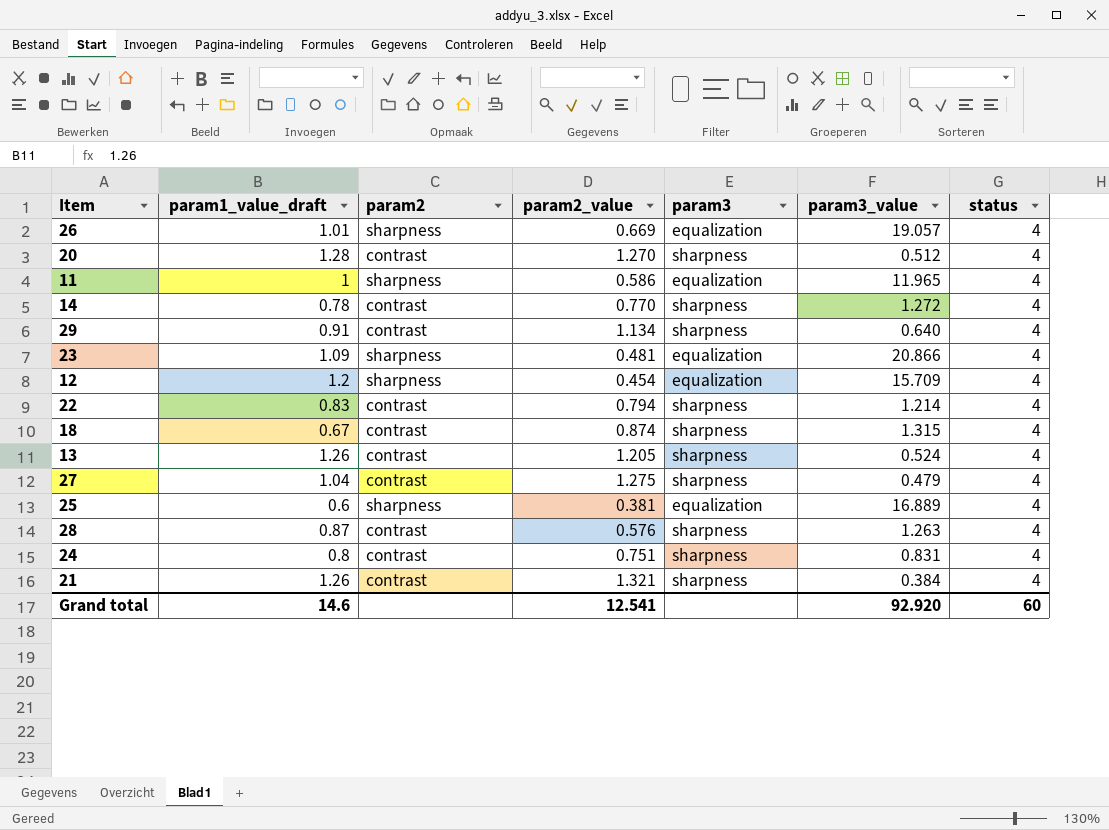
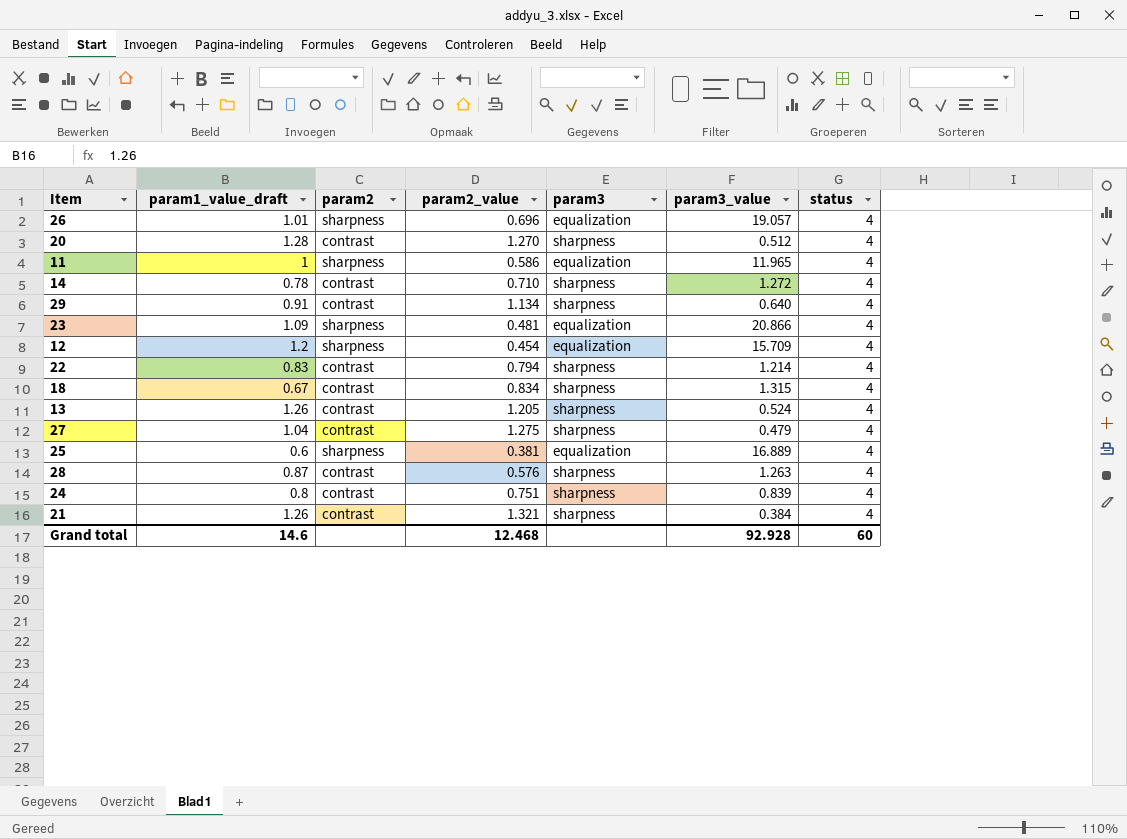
26 | param2_value: 0.669 -> 0.696
14 | param2_value: 0.770 -> 0.710
18 | param2_value: 0.874 -> 0.834
24 | param3_value: 0.831 -> 0.839
Grand total | param2_value: 12.541 -> 12.468
Grand total | param3_value: 92.920 -> 92.928

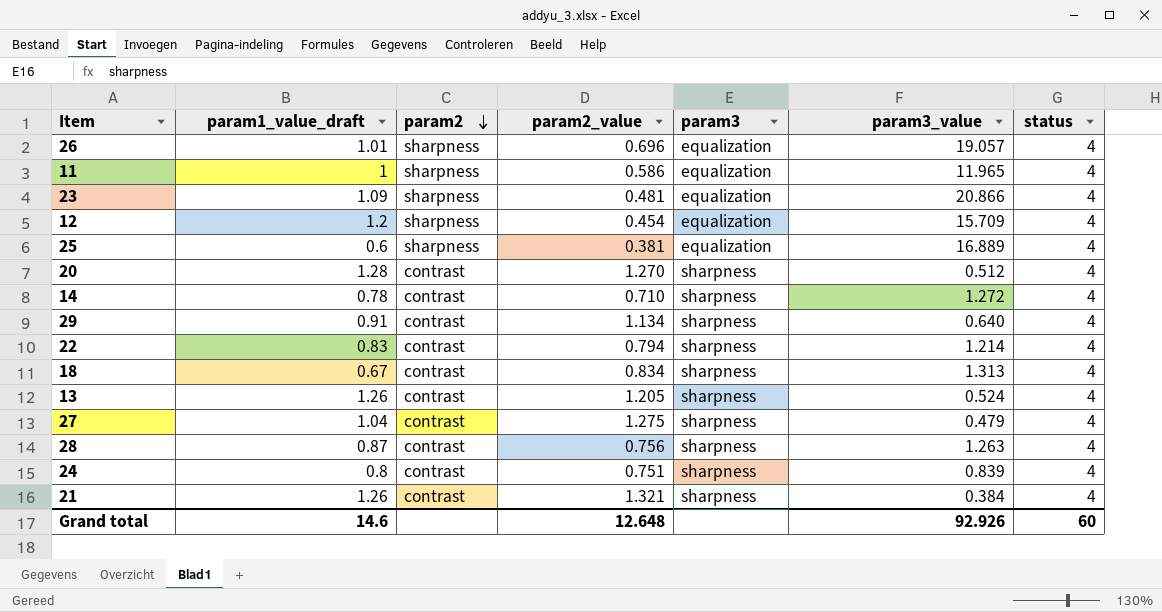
row order: none -> param2 descending
18 | param3_value: 1.315 -> 1.313
28 | param2_value: 0.576 -> 0.756
Grand total | param2_value: 12.468 -> 12.648
Grand total | param3_value: 92.928 -> 92.926

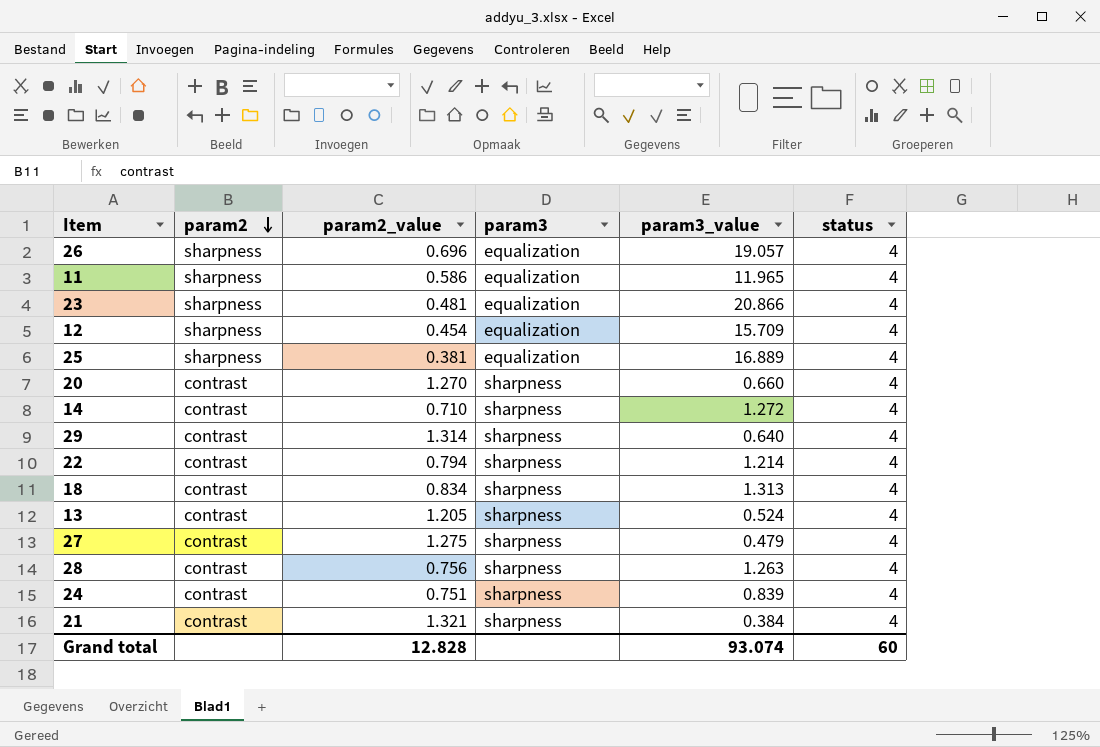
column param1_value_draft | position: 2 -> none
20 | param3_value: 0.512 -> 0.660
29 | param2_value: 1.134 -> 1.314
Grand total | param2_value: 12.648 -> 12.828
Grand total | param3_value: 92.926 -> 93.074

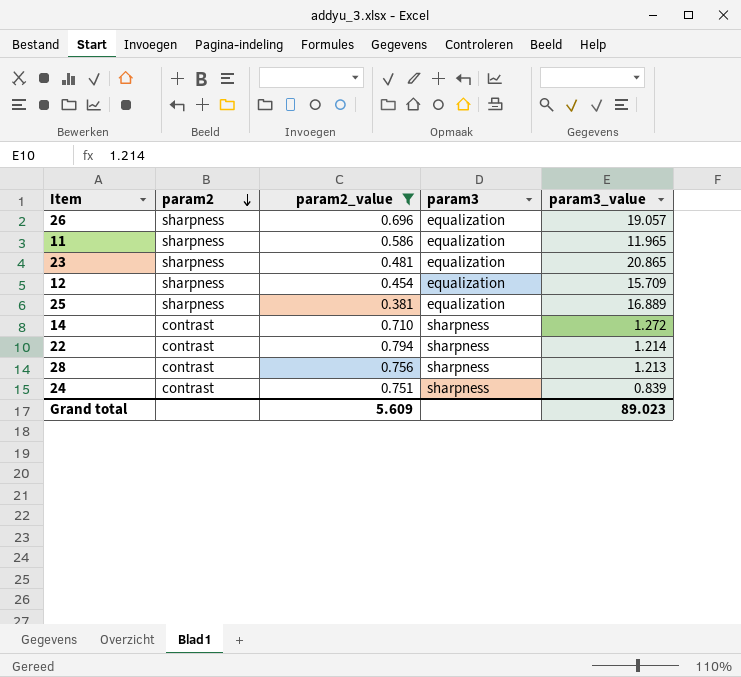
filter: none -> param2_value <= 0.794
column status | position: 6 -> none
23 | param3_value: 20.866 -> 20.865
28 | param3_value: 1.263 -> 1.213
Grand total | param2_value: 12.828 -> 5.609
Grand total | param3_value: 93.074 -> 89.023

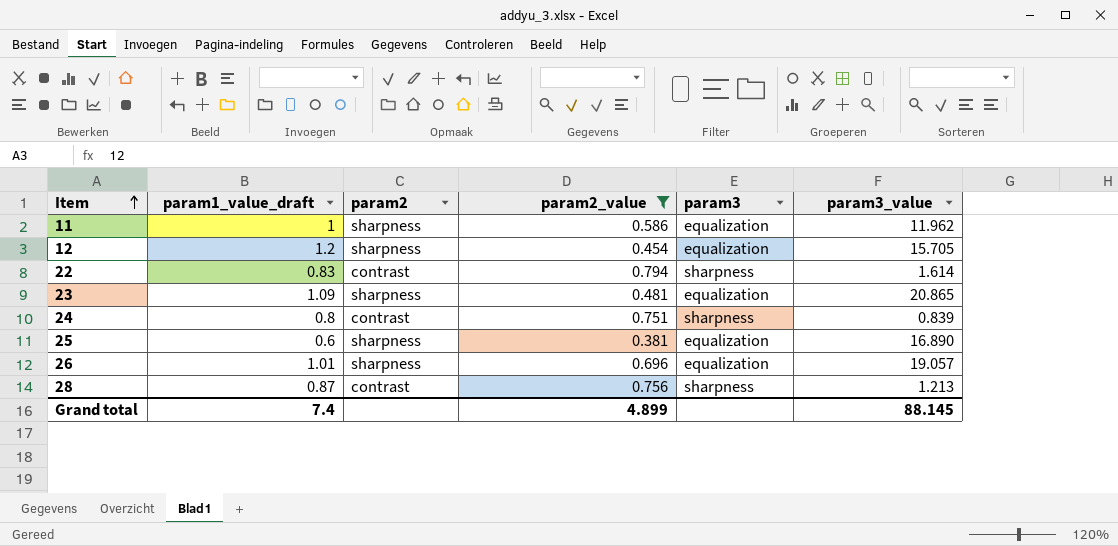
row order: param2 descending -> Item ascending
column param1_value_draft | position: none -> 2
row 14: contrast | 0.710 | sharpness | 1.272 -> none
11 | param3_value: 11.965 -> 11.962
12 | param3_value: 15.709 -> 15.705
22 | param3_value: 1.214 -> 1.614
25 | param3_value: 16.889 -> 16.890
Grand total | param2_value: 5.609 -> 4.899
Grand total | param3_value: 89.023 -> 88.145

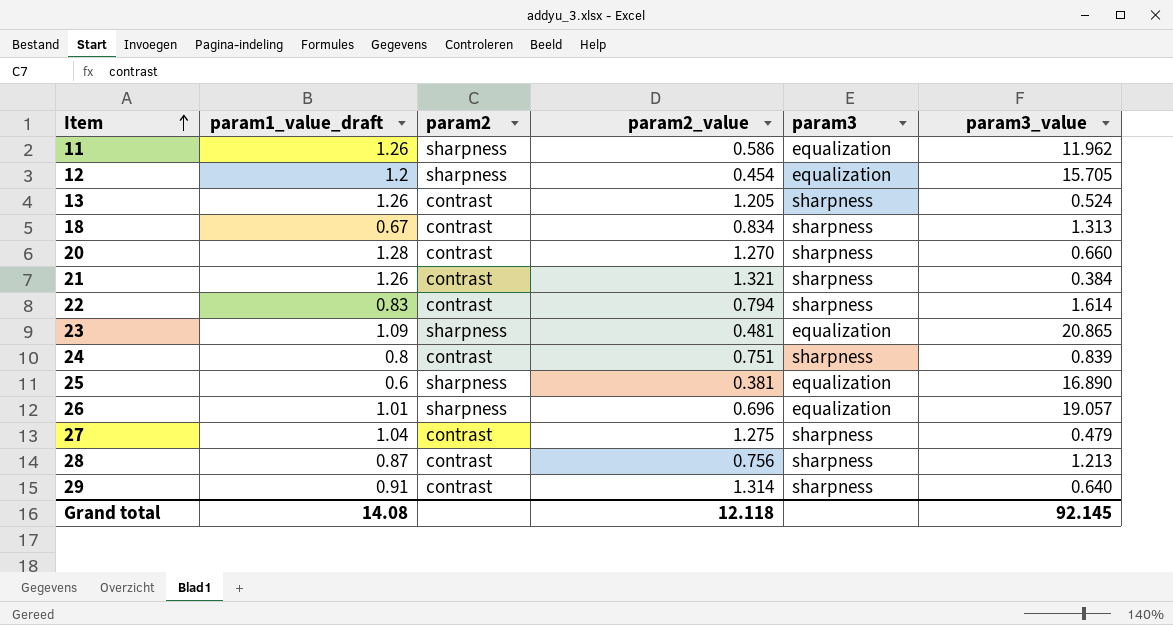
filter: param2_value <= 0.794 -> none
11 | param1_value_draft: 1 -> 1.26
Grand total | param1_value_draft: 7.4 -> 14.08
Grand total | param2_value: 4.899 -> 12.118
Grand total | param3_value: 88.145 -> 92.145

